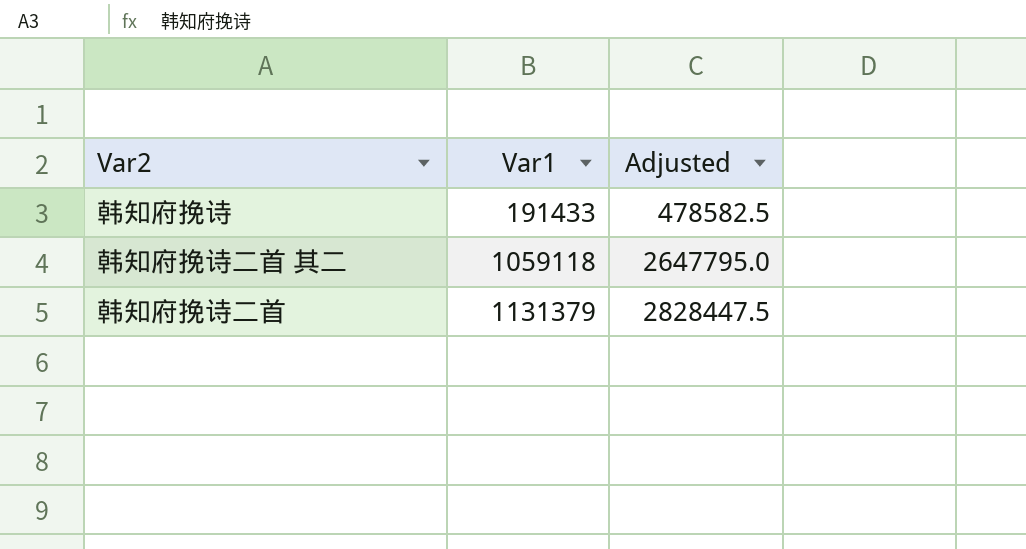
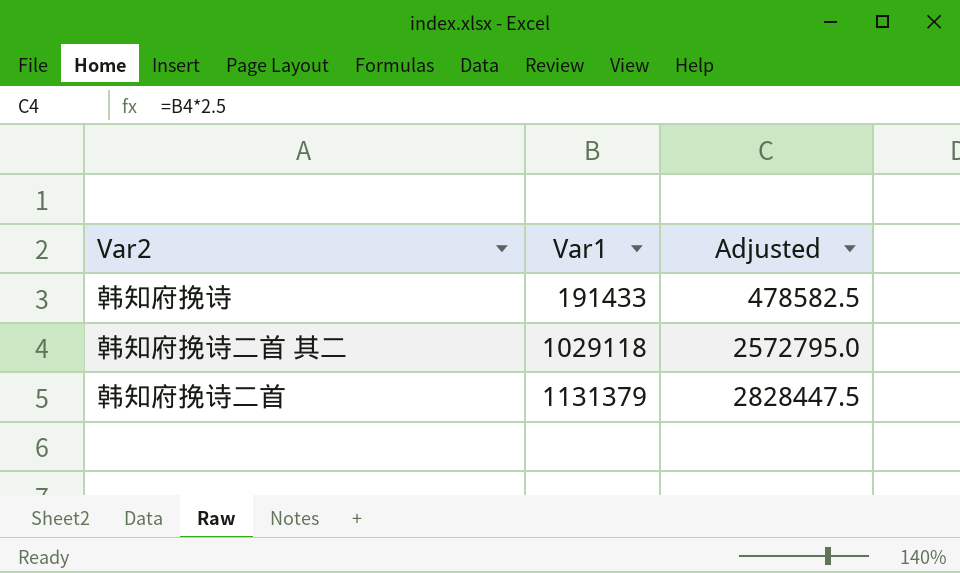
韩知府挽诗二首 其二 | Var1: 1059118 -> 1029118
韩知府挽诗二首 其二 | Adjusted: 2647795.0 -> 2572795.0

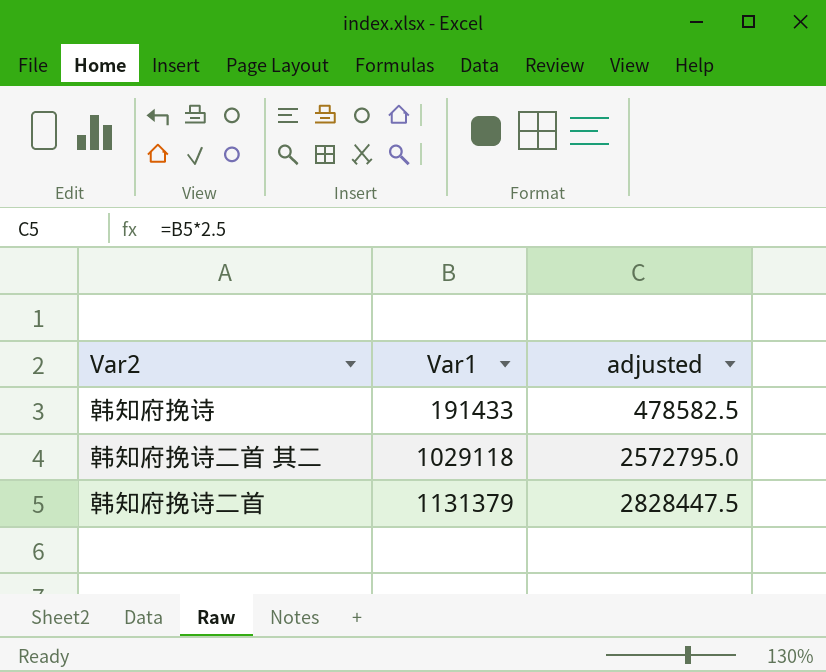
column name: Adjusted -> adjusted

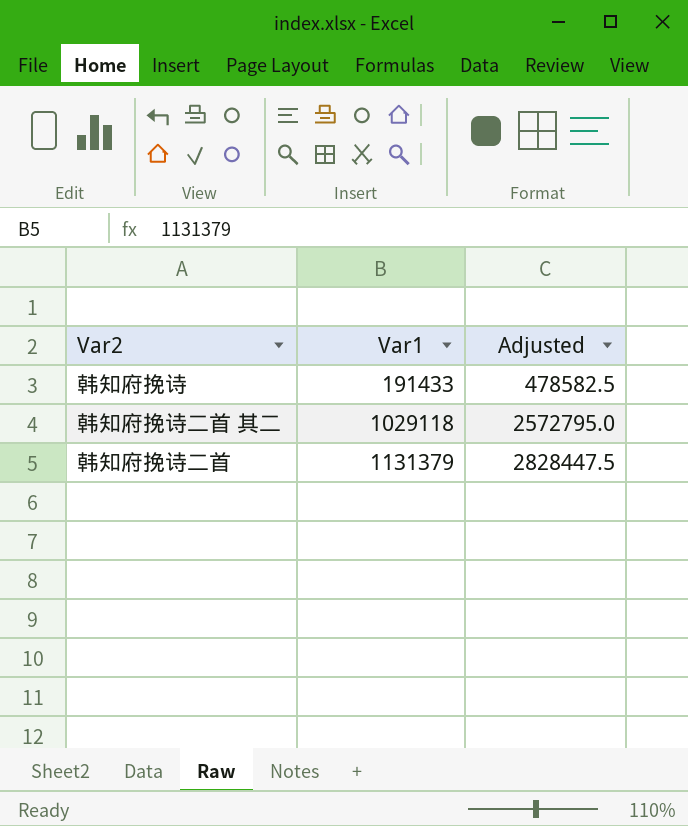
column name: adjusted -> Adjusted

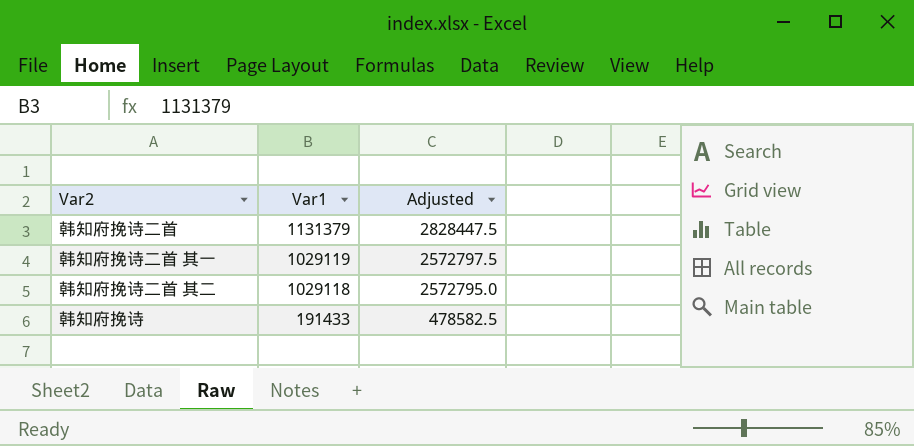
row order: Var1 ascending -> Var1 descending
row 韩知府挽诗二首 其一: none -> 1029119 | 2572797.5

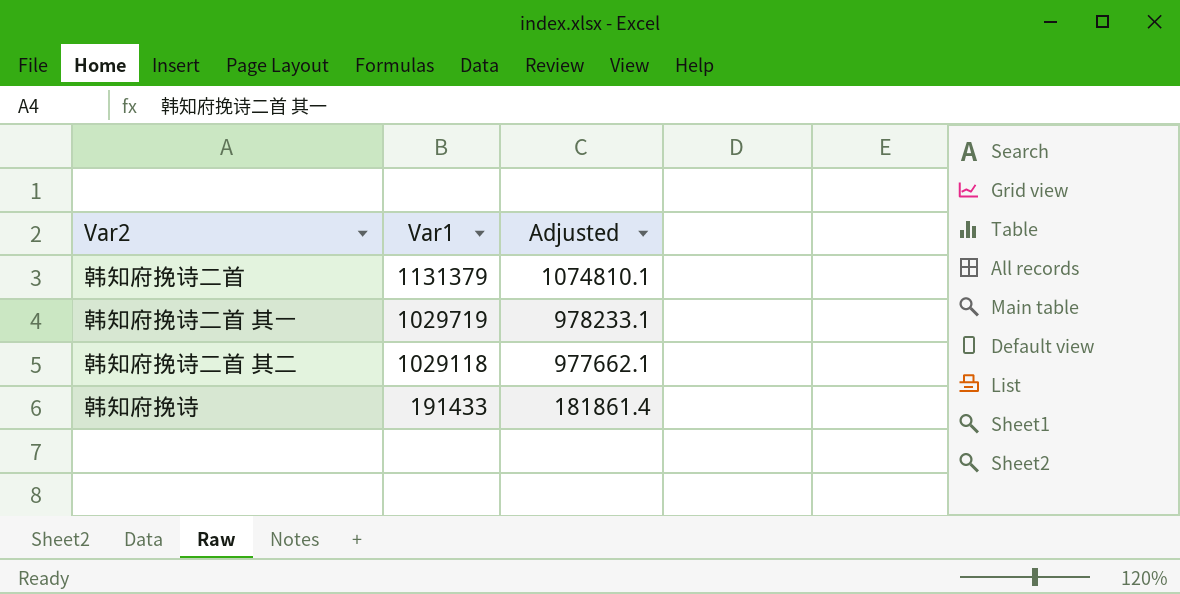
column Adjusted | formula: [Var1] * 2.5 -> [Var1] * 0.95
韩知府挽诗二首 其一 | Var1: 1029119 -> 1029719

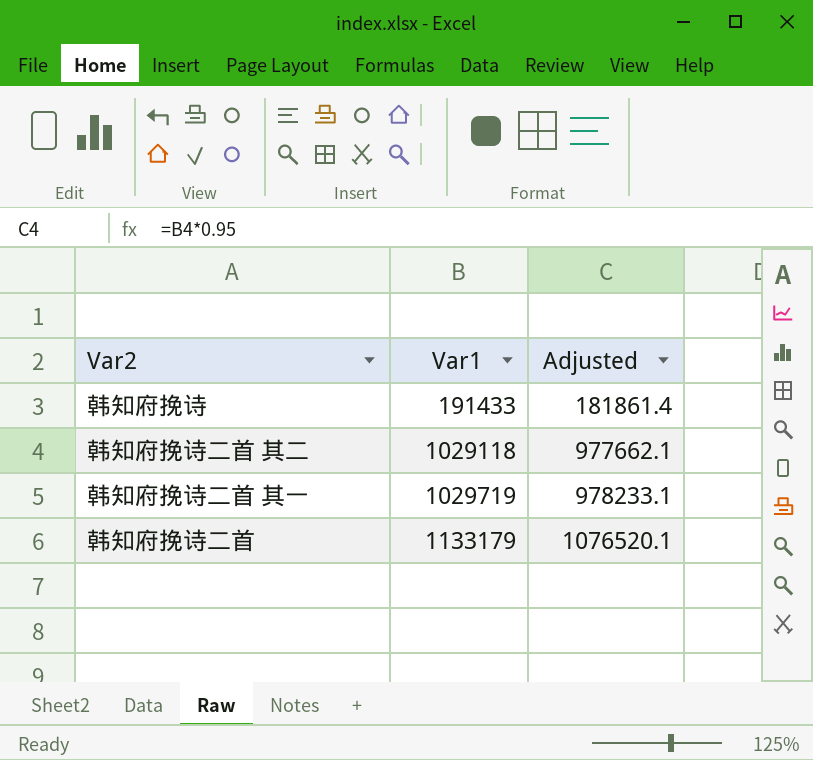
row order: Var1 descending -> Var1 ascending
韩知府挽诗二首 | Var1: 1131379 -> 1133179
韩知府挽诗二首 | Adjusted: 1074810.1 -> 1076520.1

